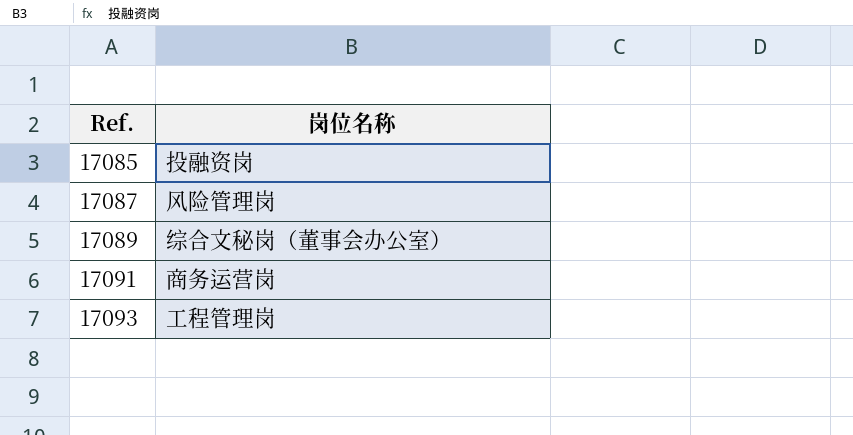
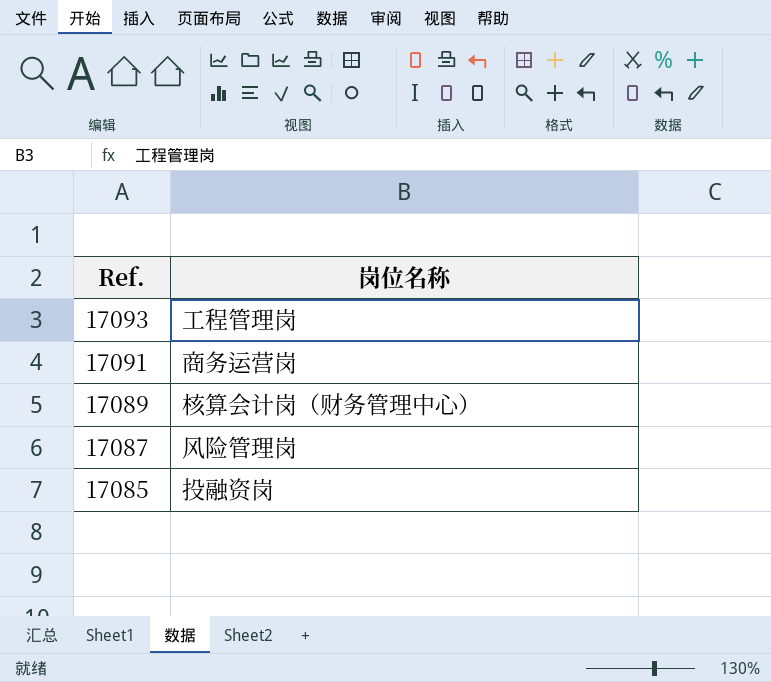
row order: Ref. ascending -> Ref. descending
17089 | 岗位名称: 综合文秘岗（董事会办公室） -> 核算会计岗（财务管理中心）

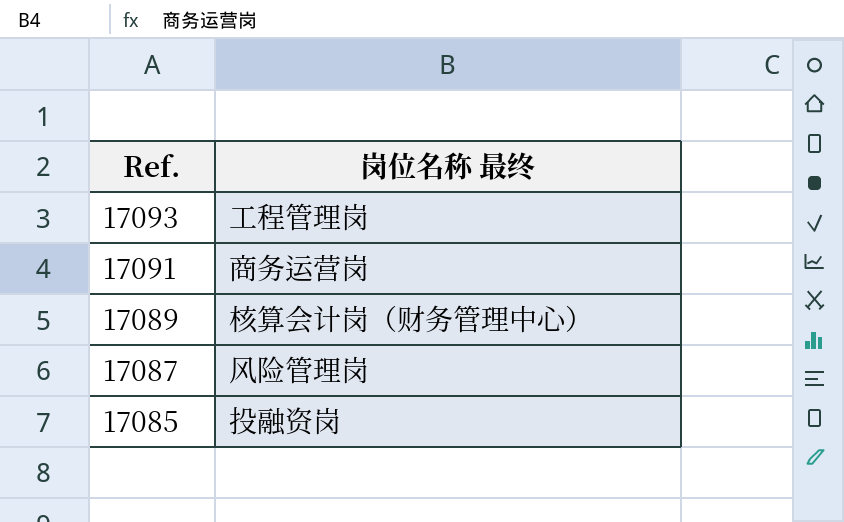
column name: 岗位名称 -> 岗位名称 最终

